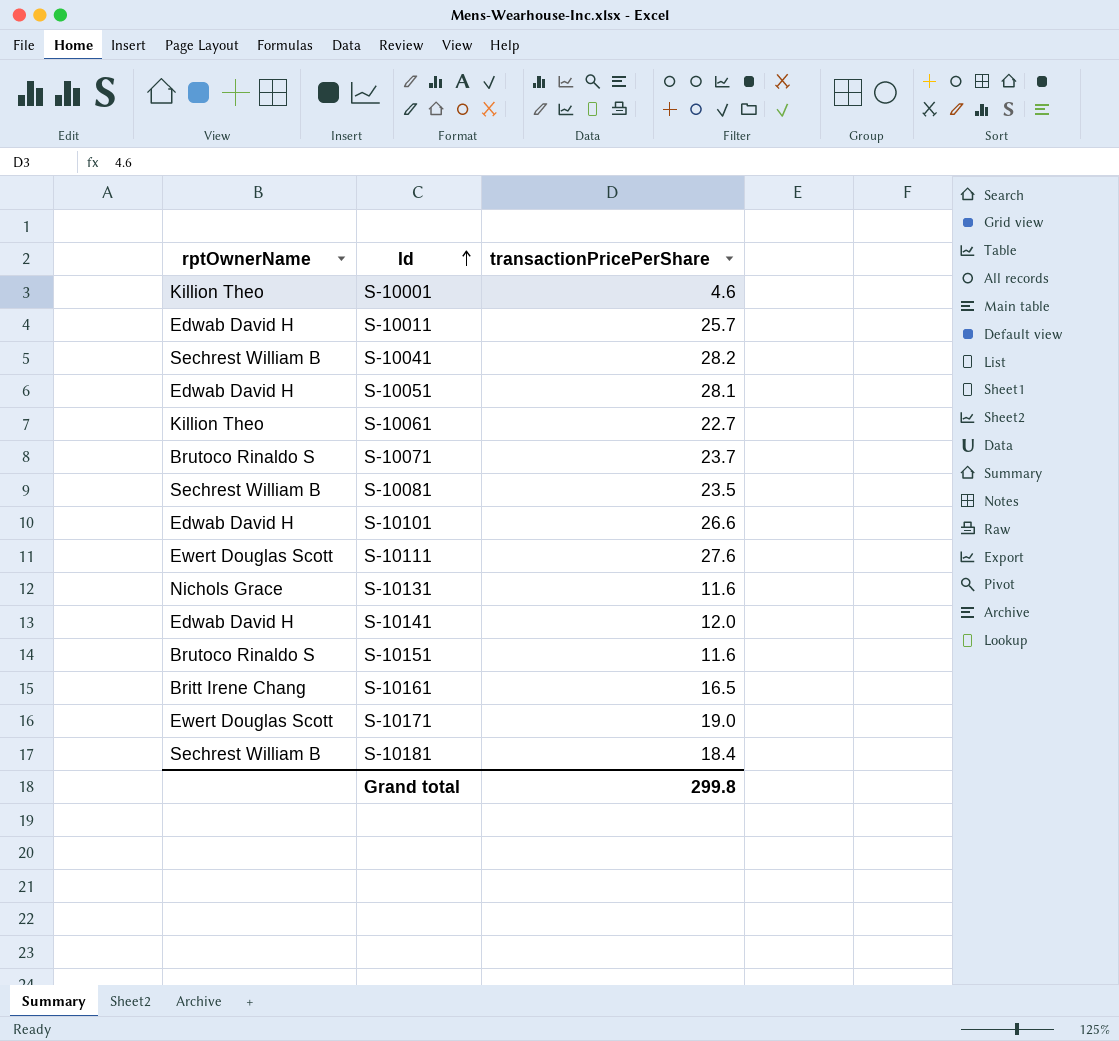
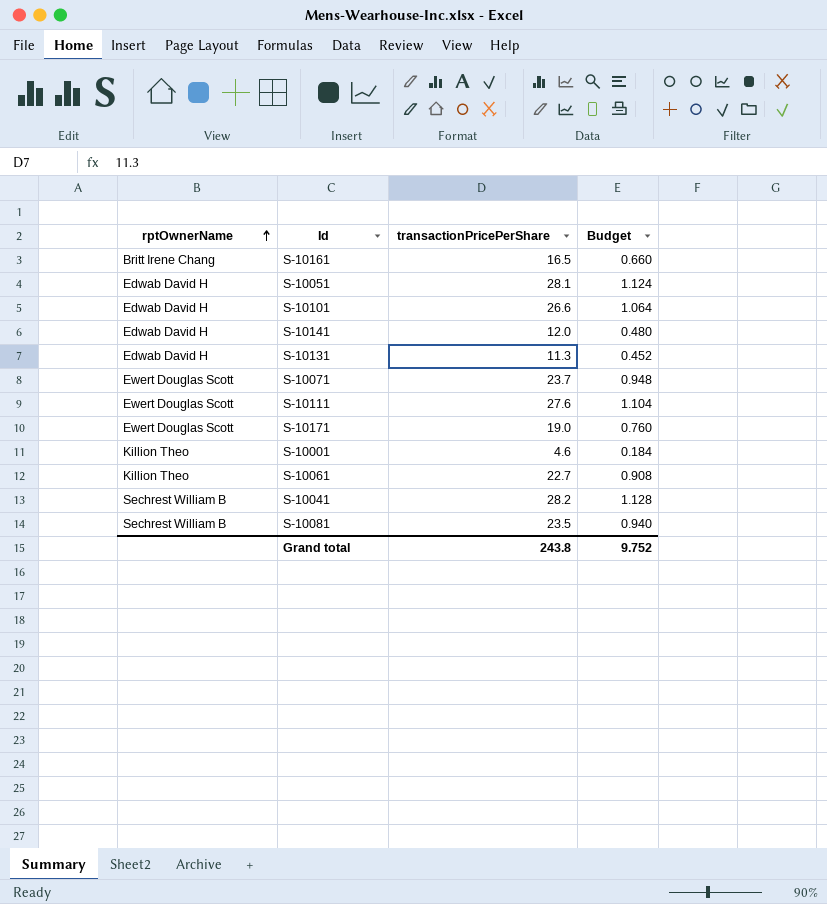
row order: Id ascending -> rptOwnerName ascending
column Budget | formula: none -> [transactionPricePerShare] * 0.04
row S-10011: Edwab David H | 25.7 -> none
row S-10151: Brutoco Rinaldo S | 11.6 -> none
row S-10181: Sechrest William B | 18.4 -> none
S-10131 | rptOwnerName: Nichols Grace -> Edwab David H
S-10131 | transactionPricePerShare: 11.6 -> 11.3
S-10071 | rptOwnerName: Brutoco Rinaldo S -> Ewert Douglas Scott
Grand total | transactionPricePerShare: 299.8 -> 243.8

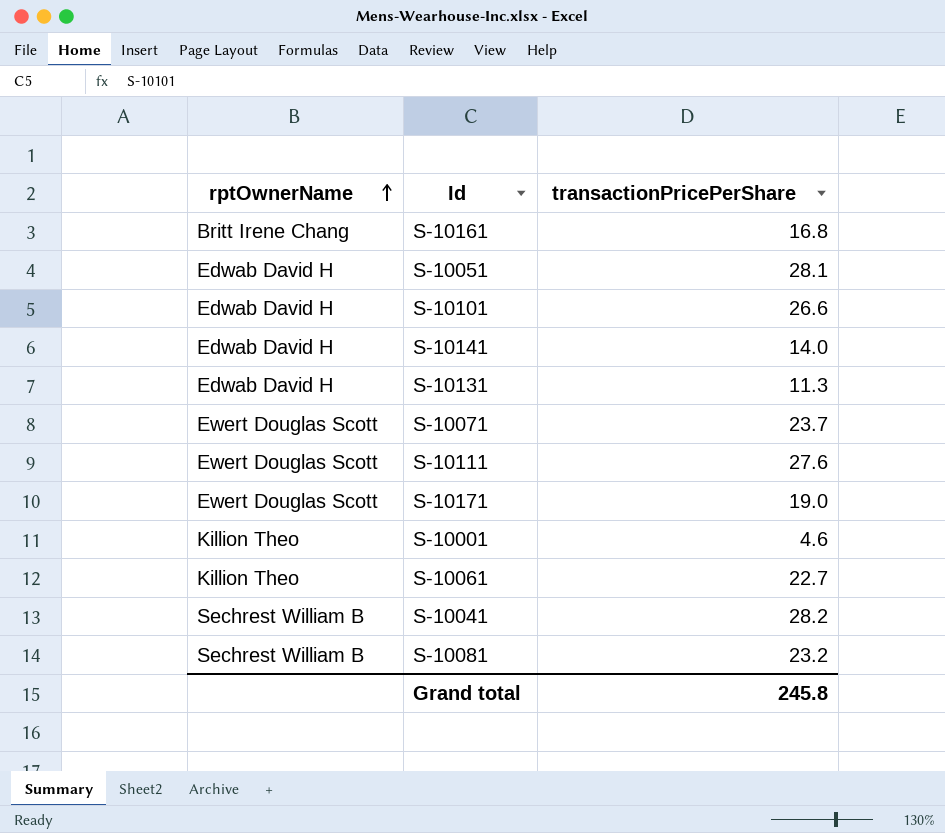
column Budget | formula: [transactionPricePerShare] * 0.04 -> none
S-10161 | transactionPricePerShare: 16.5 -> 16.8
S-10141 | transactionPricePerShare: 12.0 -> 14.0
S-10081 | transactionPricePerShare: 23.5 -> 23.2
Grand total | transactionPricePerShare: 243.8 -> 245.8

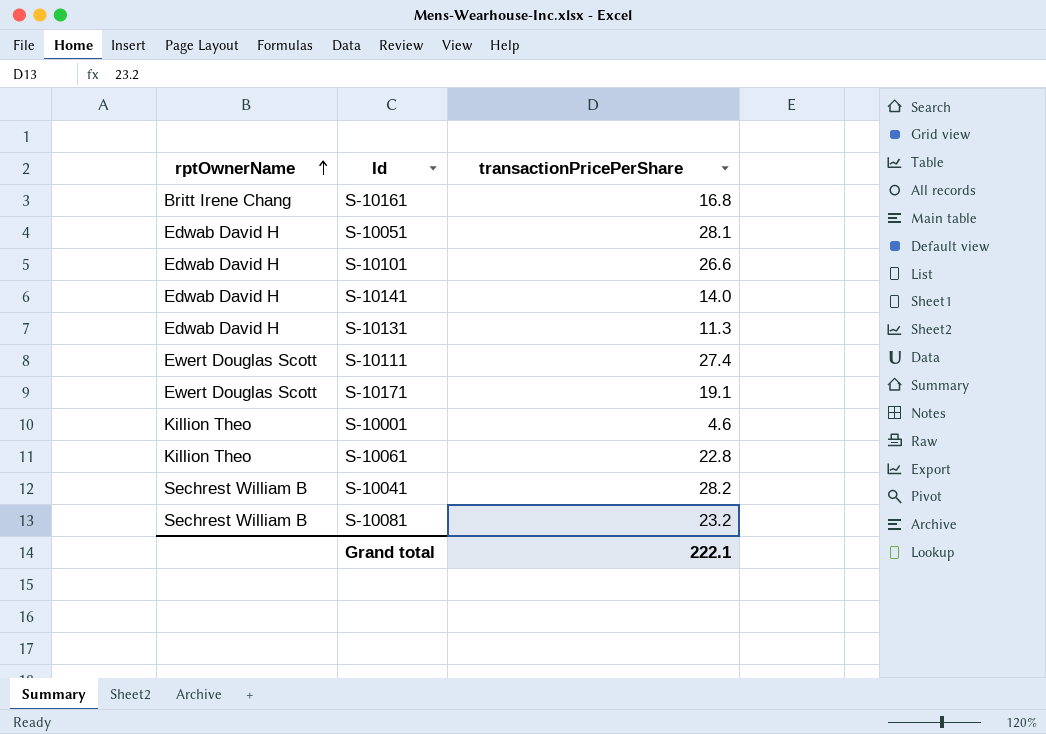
row S-10071: Ewert Douglas Scott | 23.7 -> none
S-10111 | transactionPricePerShare: 27.6 -> 27.4
S-10171 | transactionPricePerShare: 19.0 -> 19.1
S-10061 | transactionPricePerShare: 22.7 -> 22.8
Grand total | transactionPricePerShare: 245.8 -> 222.1

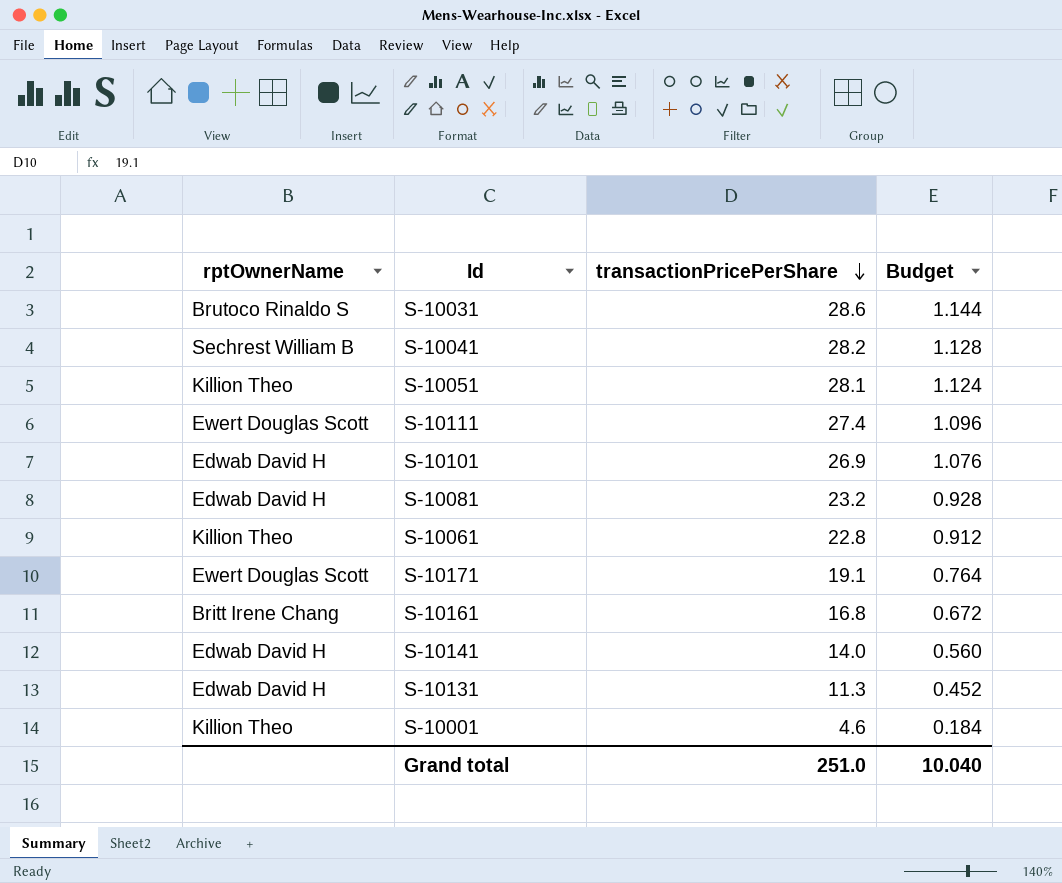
row order: rptOwnerName ascending -> transactionPricePerShare descending
column Budget | formula: none -> [transactionPricePerShare] * 0.04
row S-10031: none -> Brutoco Rinaldo S | 28.6 | 1.144
S-10051 | rptOwnerName: Edwab David H -> Killion Theo
S-10101 | transactionPricePerShare: 26.6 -> 26.9
S-10081 | rptOwnerName: Sechrest William B -> Edwab David H
Grand total | transactionPricePerShare: 222.1 -> 251.0

